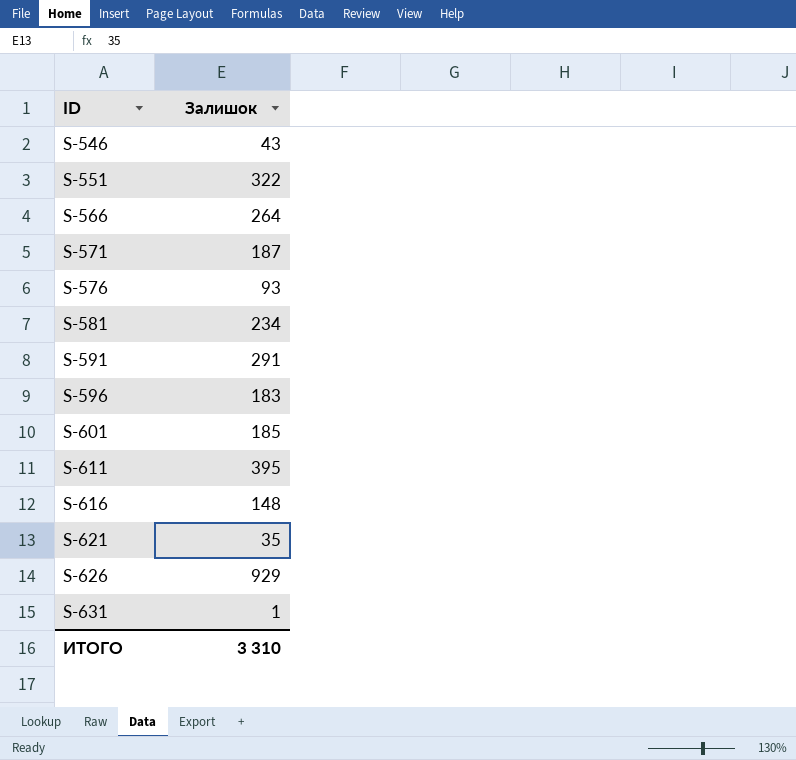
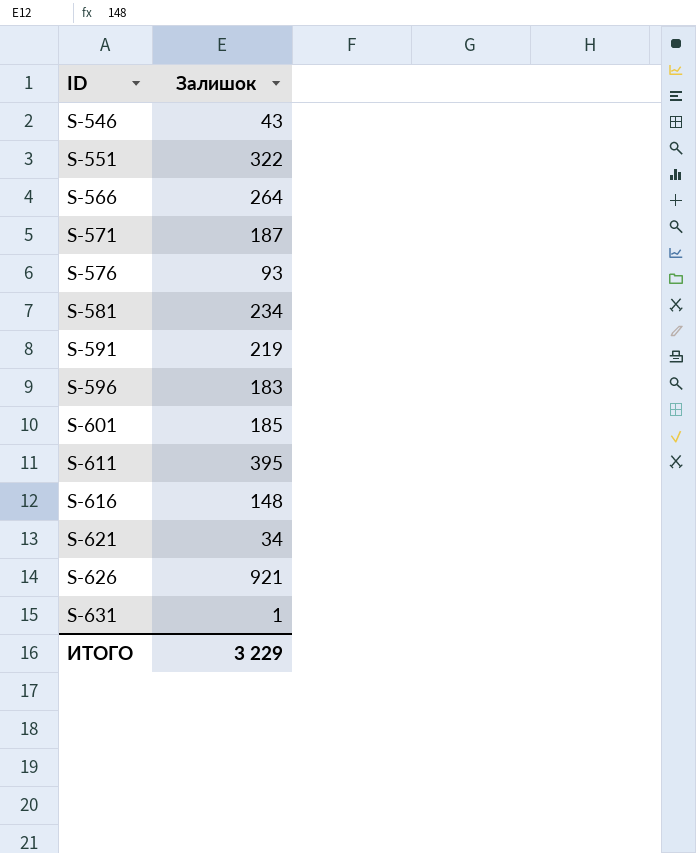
S-591 | Залишок: 291 -> 219
S-621 | Залишок: 35 -> 34
S-626 | Залишок: 929 -> 921
ИТОГО | Залишок: 3 310 -> 3 229

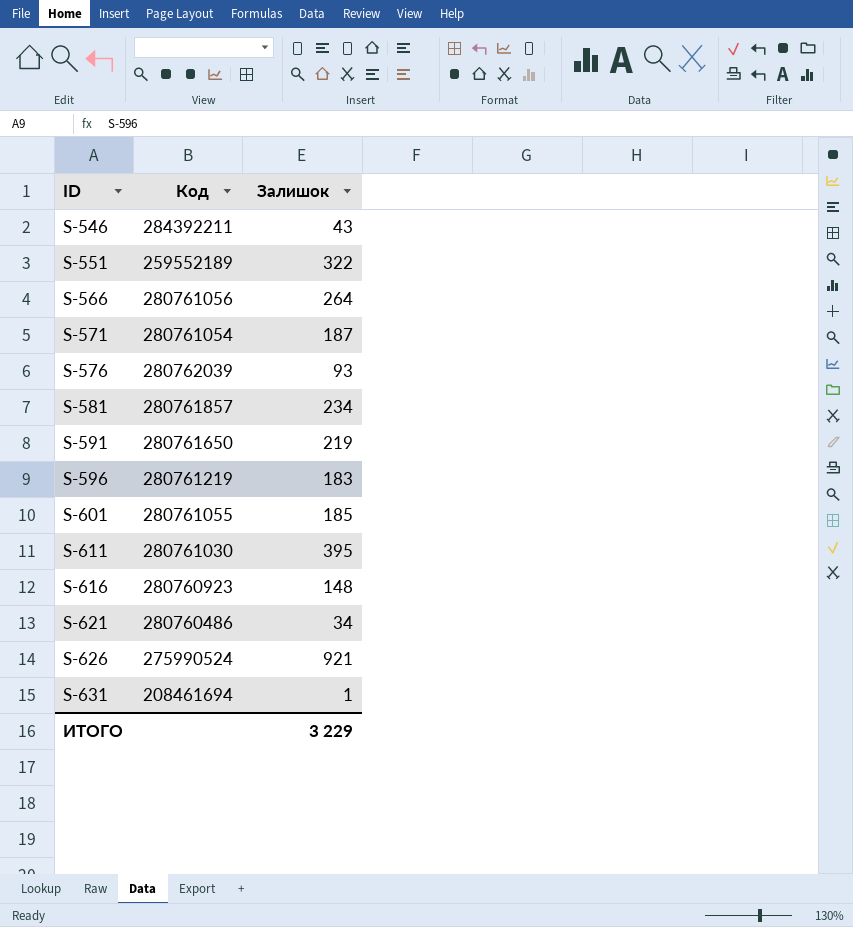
column Код | position: none -> 2

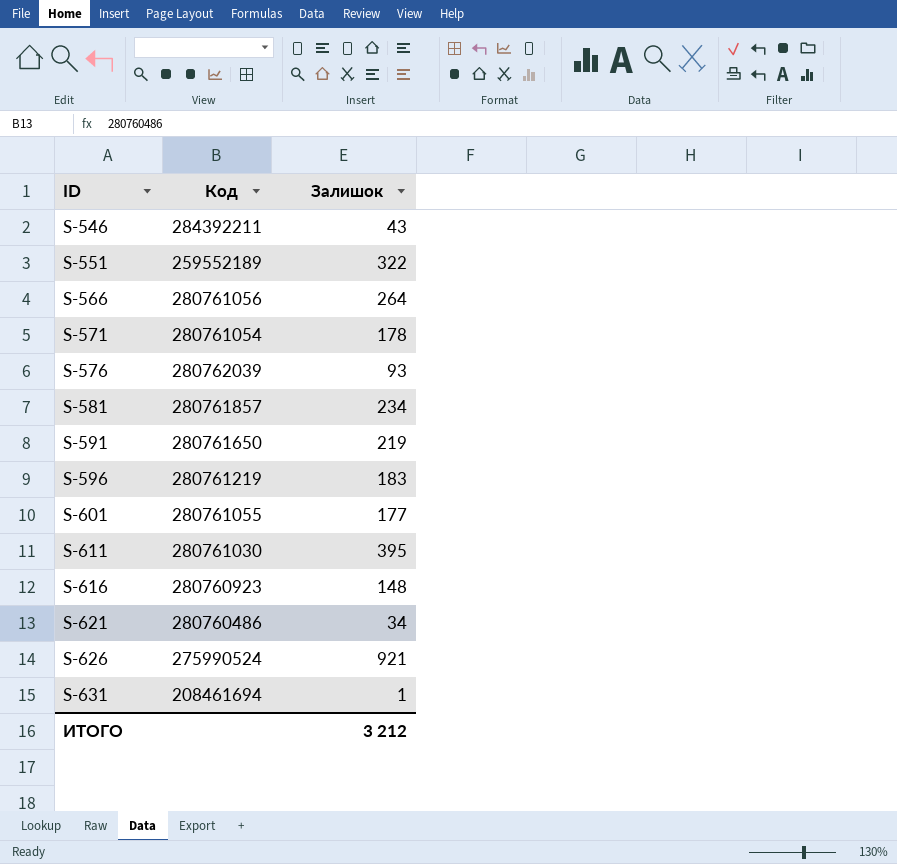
S-571 | Залишок: 187 -> 178
S-601 | Залишок: 185 -> 177
ИТОГО | Залишок: 3 229 -> 3 212

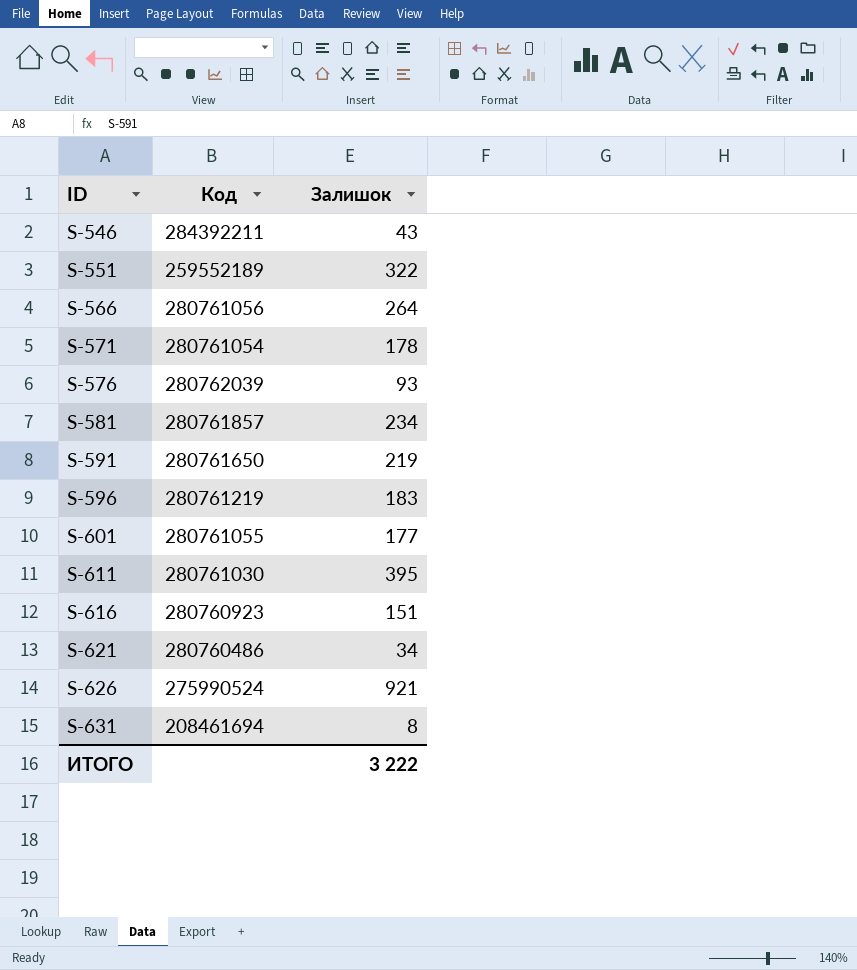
S-616 | Залишок: 148 -> 151
S-631 | Залишок: 1 -> 8
ИТОГО | Залишок: 3 212 -> 3 222

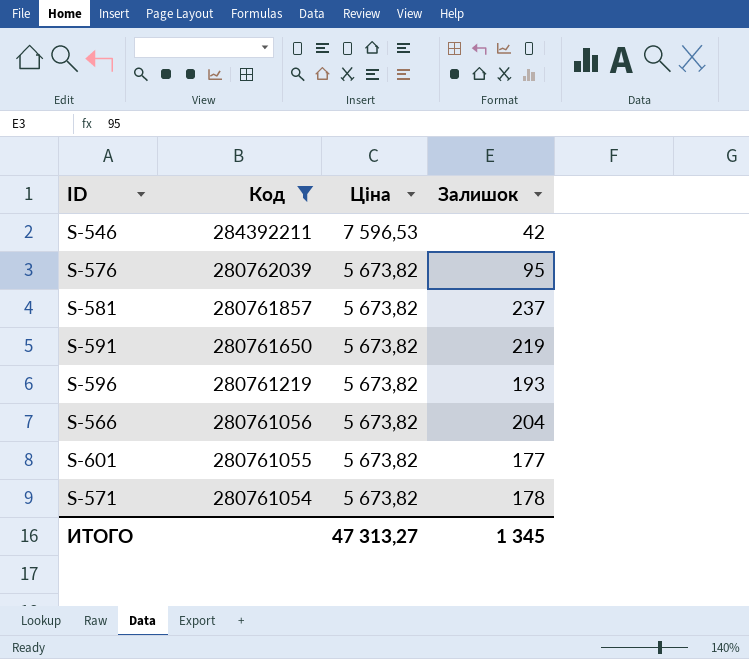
filter: none -> Код >= 280761054
row order: ID ascending -> Код descending
column Ціна | position: none -> 3
S-546 | Залишок: 43 -> 42
S-576 | Залишок: 93 -> 95
S-581 | Залишок: 234 -> 237
S-596 | Залишок: 183 -> 193
S-566 | Залишок: 264 -> 204
ИТОГО | Залишок: 3 222 -> 1 345

